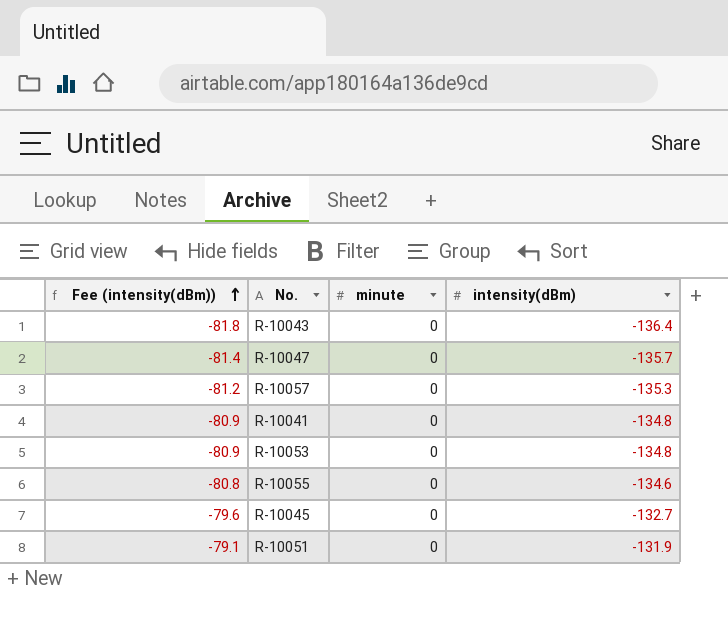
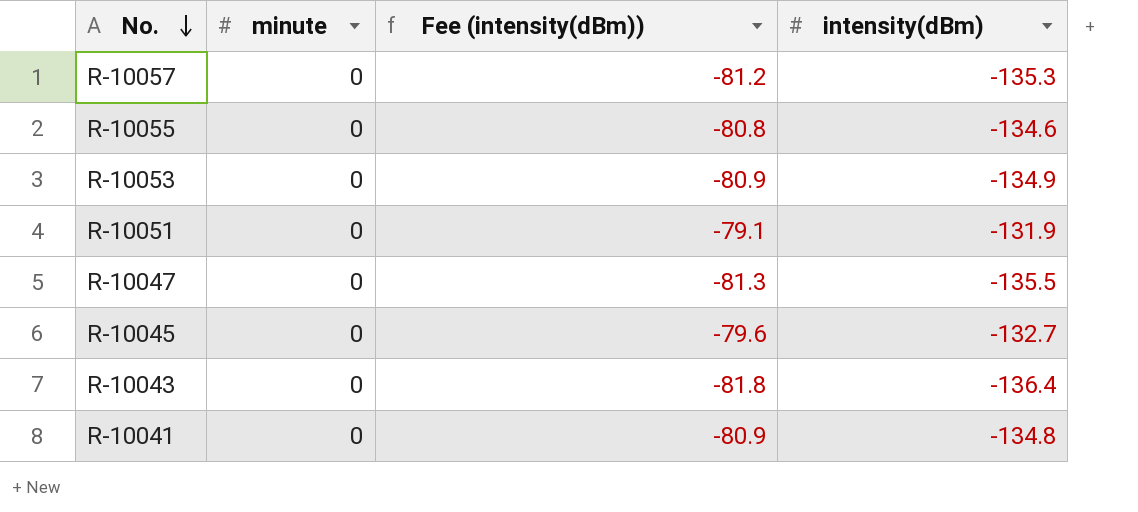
row order: Fee (intensity(dBm)) ascending -> No. descending
column Fee (intensity(dBm)) | position: 1 -> 3
R-10053 | intensity(dBm): -134.8 -> -134.9
R-10047 | Fee (intensity(dBm)): -81.4 -> -81.3
R-10047 | intensity(dBm): -135.7 -> -135.5

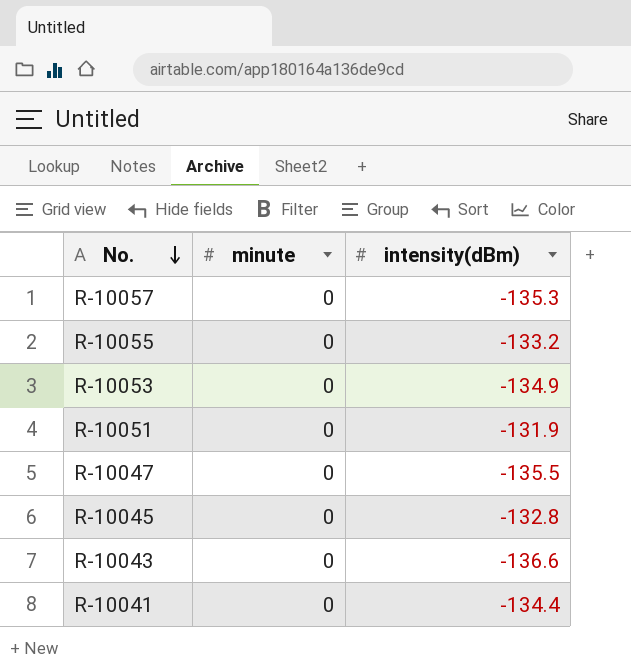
column Fee (intensity(dBm)) | formula: [intensity(dBm)] * 0.6 -> none
R-10055 | intensity(dBm): -134.6 -> -133.2
R-10045 | intensity(dBm): -132.7 -> -132.8
R-10043 | intensity(dBm): -136.4 -> -136.6
R-10041 | intensity(dBm): -134.8 -> -134.4

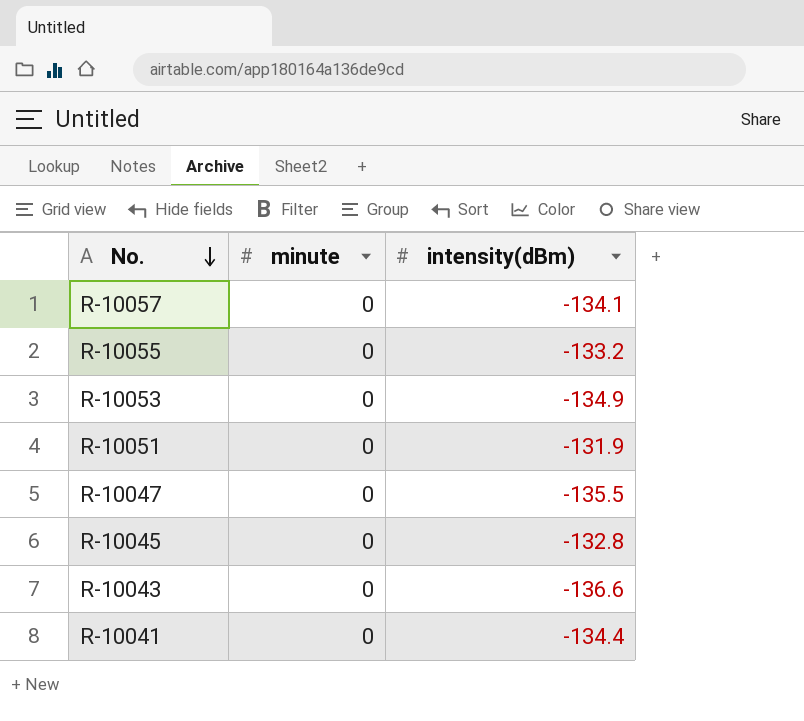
R-10057 | intensity(dBm): -135.3 -> -134.1

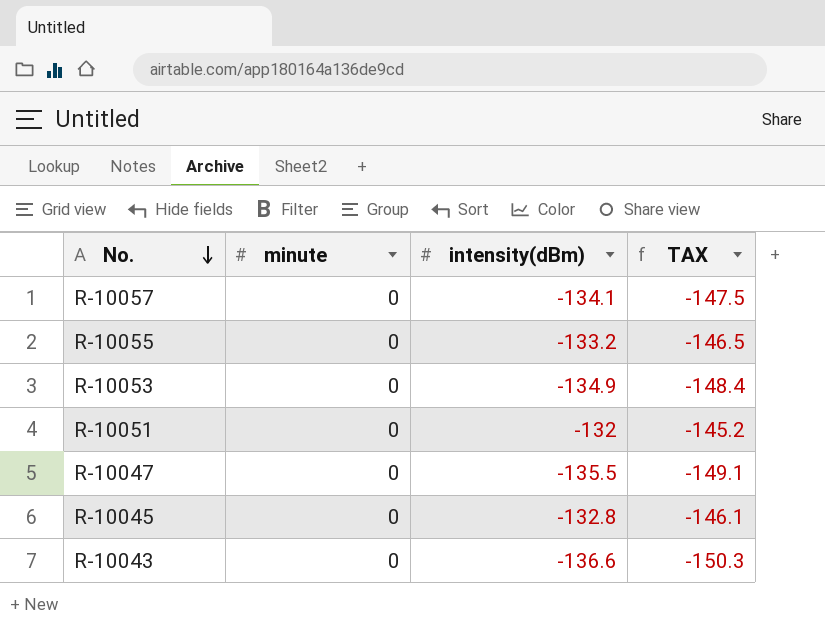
column TAX | formula: none -> [intensity(dBm)] * 1.1
row R-10041: 0 | -134.4 -> none
R-10051 | intensity(dBm): -131.9 -> -132

